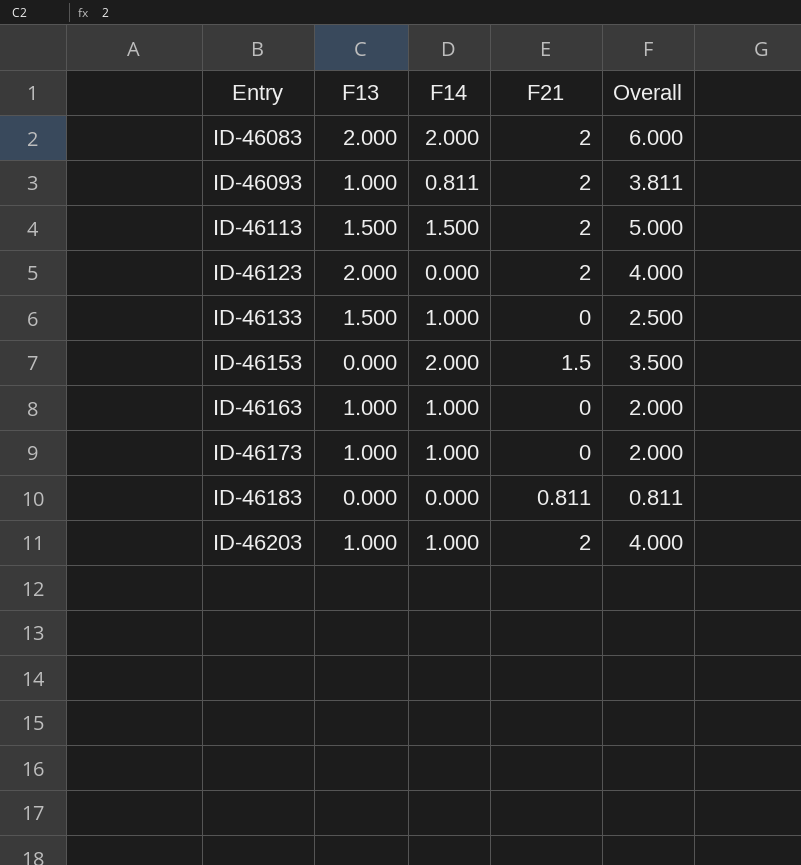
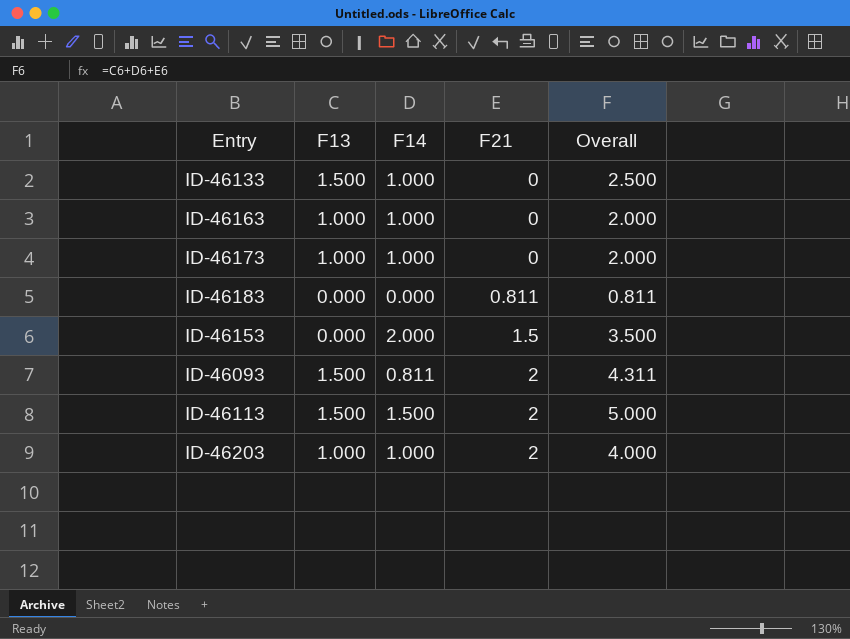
row order: Entry ascending -> F21 ascending
row ID-46083: 2.000 | 2.000 | 2 | 6.000 -> none
row ID-46123: 2.000 | 0.000 | 2 | 4.000 -> none
ID-46093 | F13: 1.000 -> 1.500
ID-46093 | Overall: 3.811 -> 4.311

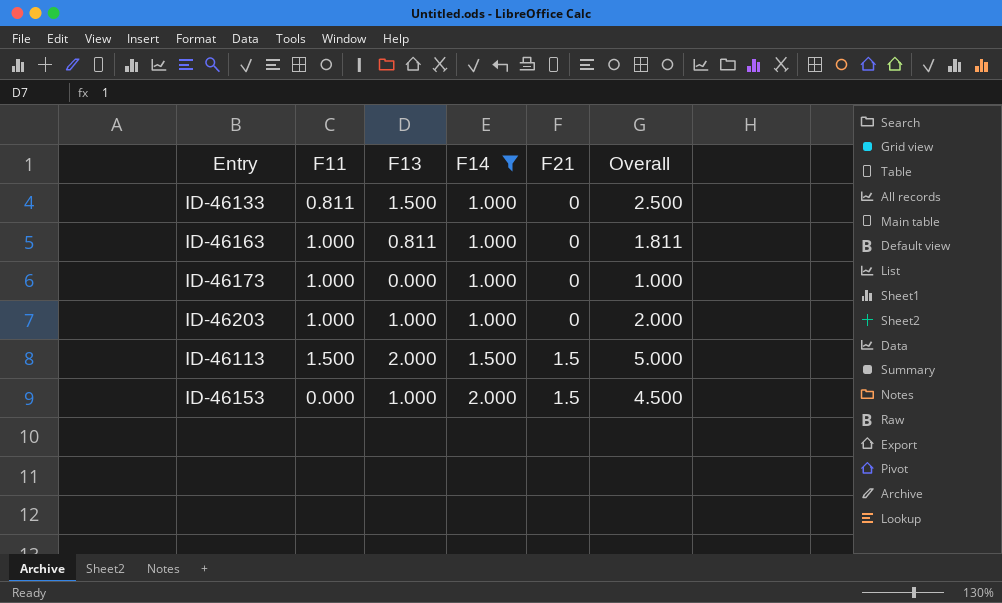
filter: none -> F14 >= 1.000
row order: F21 ascending -> F14 ascending
column F11 | position: none -> 2
ID-46163 | F13: 1.000 -> 0.811
ID-46163 | Overall: 2.000 -> 1.811
ID-46173 | F13: 1.000 -> 0.000
ID-46173 | Overall: 2.000 -> 1.000
ID-46203 | F21: 2 -> 0
ID-46203 | Overall: 4.000 -> 2.000
ID-46113 | F13: 1.500 -> 2.000
ID-46113 | F21: 2 -> 1.5
ID-46153 | F13: 0.000 -> 1.000
ID-46153 | Overall: 3.500 -> 4.500

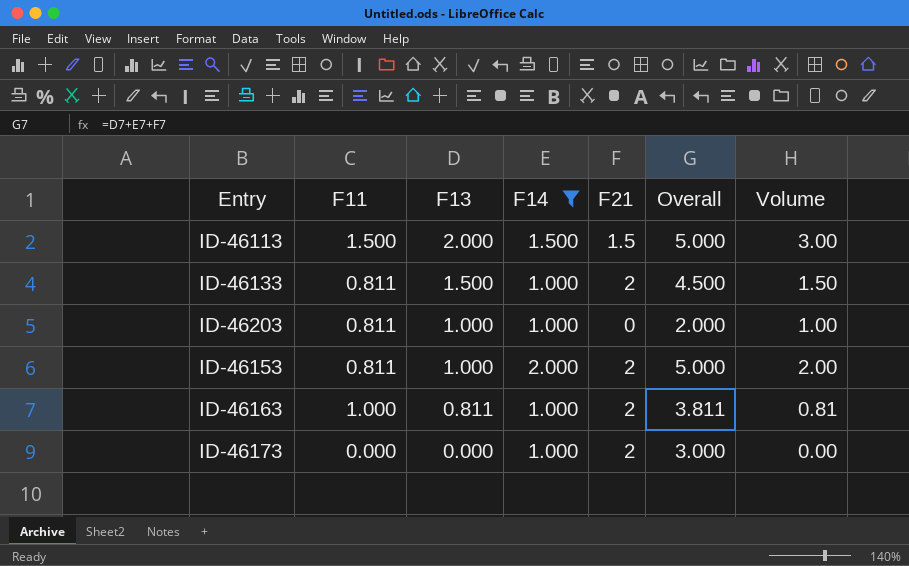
row order: F14 ascending -> F13 descending
column Volume | formula: none -> [F13] * [F14]
ID-46133 | F21: 0 -> 2
ID-46133 | Overall: 2.500 -> 4.500
ID-46203 | F11: 1.000 -> 0.811
ID-46153 | F11: 0.000 -> 0.811
ID-46153 | F21: 1.5 -> 2
ID-46153 | Overall: 4.500 -> 5.000
ID-46163 | F21: 0 -> 2
ID-46163 | Overall: 1.811 -> 3.811
ID-46173 | F11: 1.000 -> 0.000
ID-46173 | F21: 0 -> 2
ID-46173 | Overall: 1.000 -> 3.000

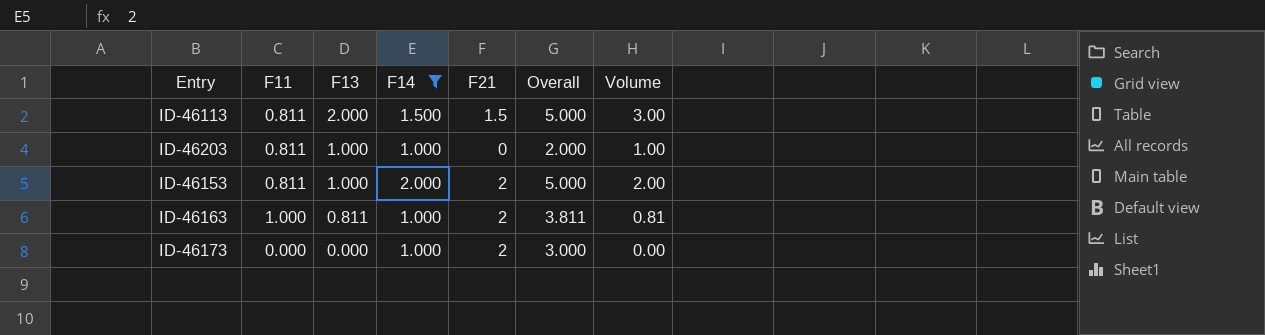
row ID-46133: 0.811 | 1.500 | 1.000 | 2 | 4.500 | 1.50 -> none
ID-46113 | F11: 1.500 -> 0.811

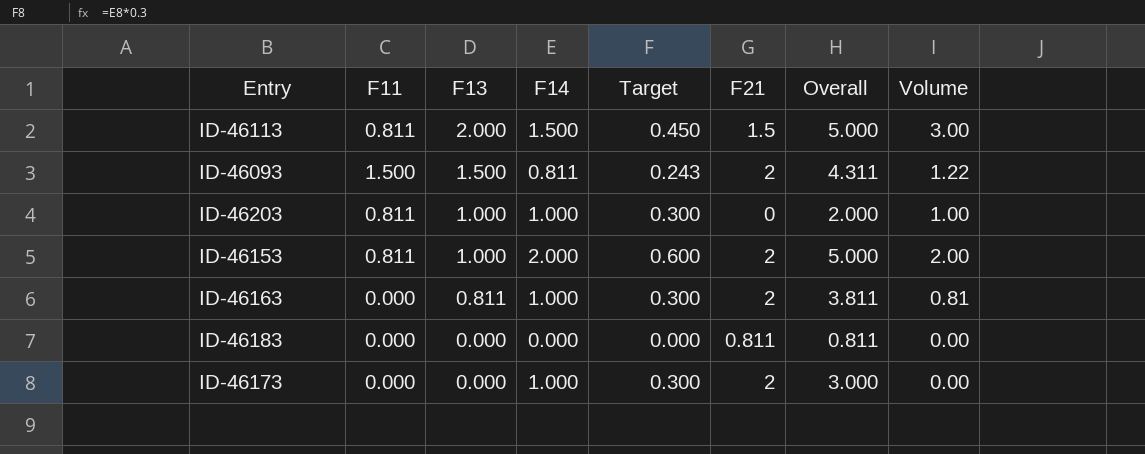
filter: F14 >= 1.000 -> none
column Target | formula: none -> [F14] * 0.3
ID-46163 | F11: 1.000 -> 0.000

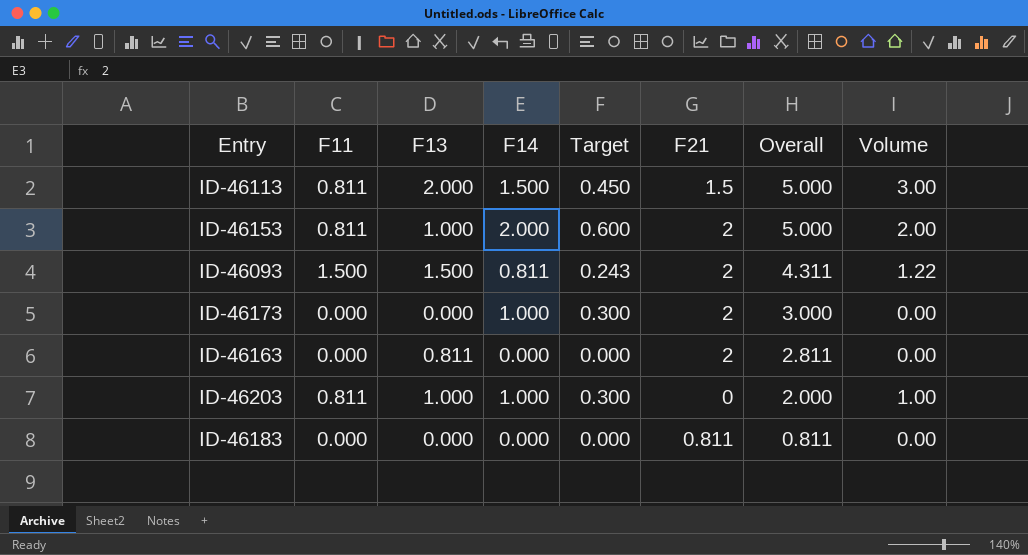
row order: F13 descending -> Overall descending
ID-46163 | F14: 1.000 -> 0.000
ID-46163 | Target: 0.300 -> 0.000
ID-46163 | Overall: 3.811 -> 2.811
ID-46163 | Volume: 0.81 -> 0.00

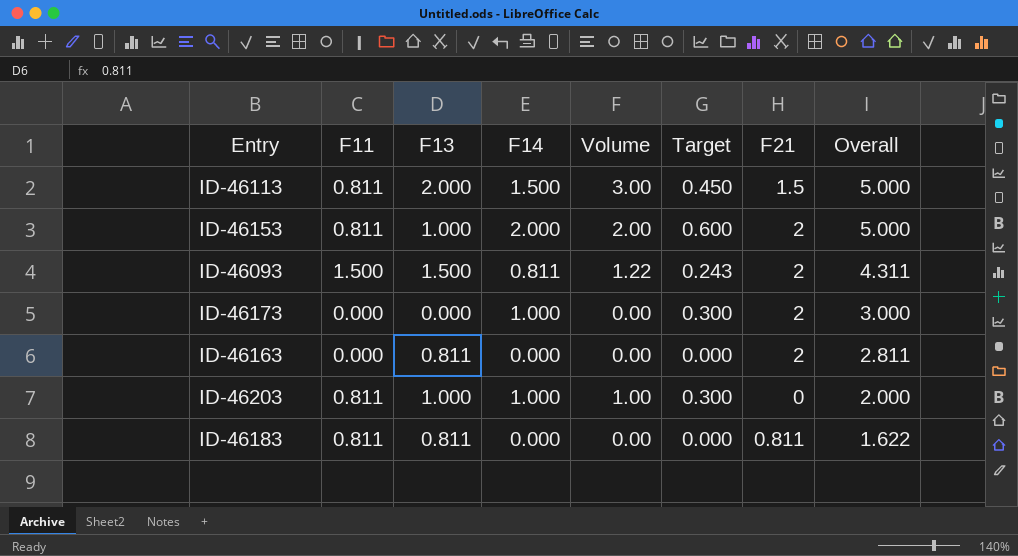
column Volume | position: 8 -> 5
ID-46183 | F11: 0.000 -> 0.811
ID-46183 | F13: 0.000 -> 0.811
ID-46183 | Overall: 0.811 -> 1.622

